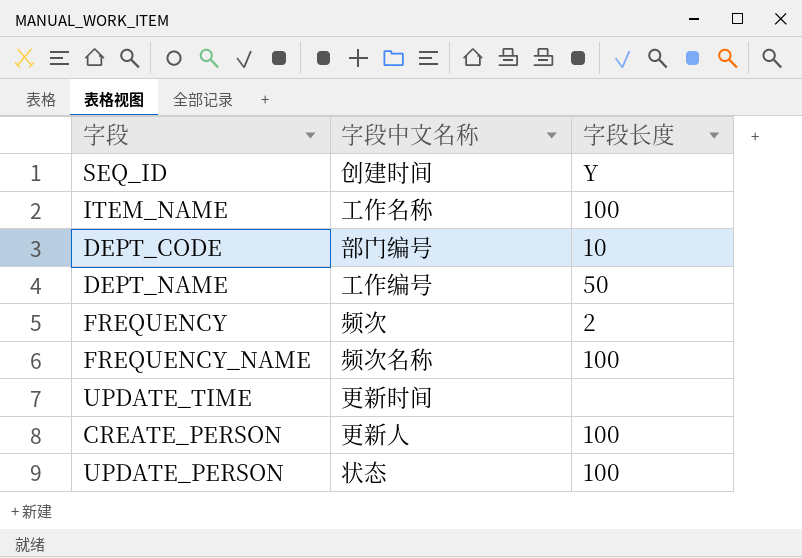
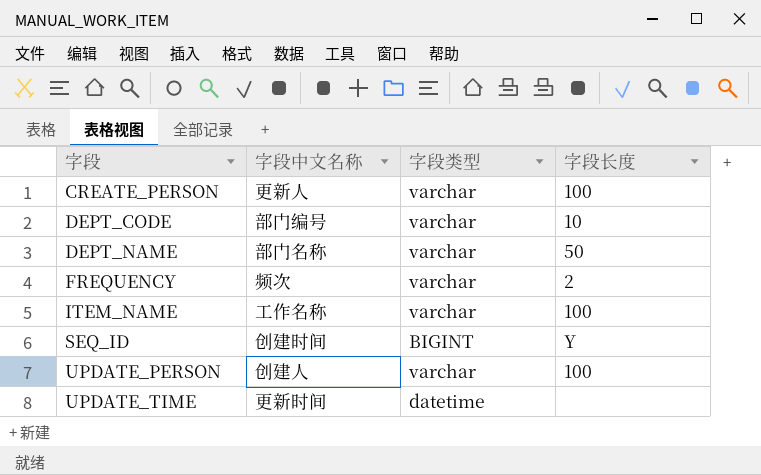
row order: none -> 字段 ascending
column 字段类型 | position: none -> 3
row FREQUENCY_NAME: 频次名称 | 100 -> none
DEPT_NAME | 字段中文名称: 工作编号 -> 部门名称
UPDATE_PERSON | 字段中文名称: 状态 -> 创建人

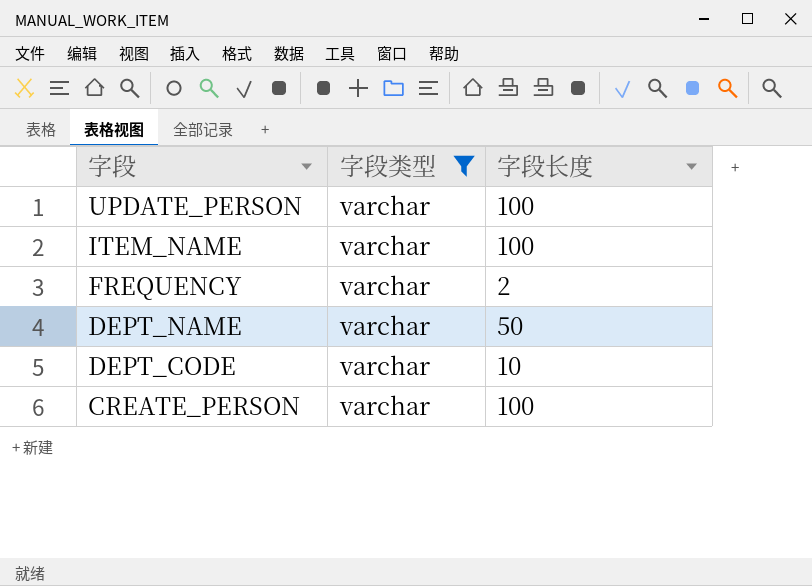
filter: none -> 字段类型 = varchar
row order: 字段 ascending -> 字段 descending
column 字段中文名称 | position: 2 -> none

